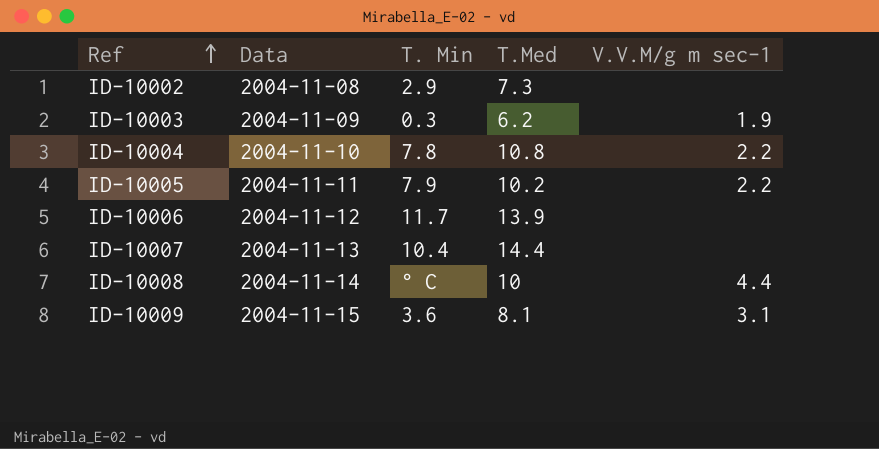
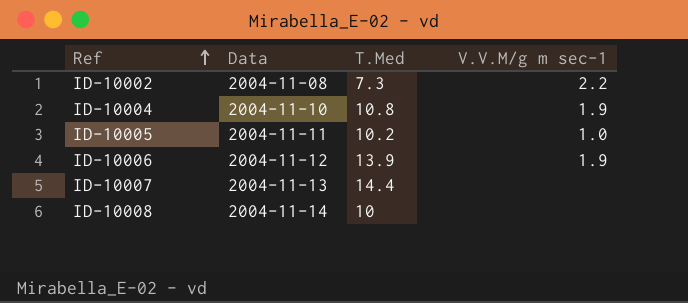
column T. Min | position: 3 -> none
row ID-10003: 2004-11-09 | 0.3 | 6.2 | 1.9 -> none
row ID-10009: 2004-11-15 | 3.6 | 8.1 | 3.1 -> none
ID-10002 | V.V.M/g m sec-1: none -> 2.2
ID-10004 | V.V.M/g m sec-1: 2.2 -> 1.9
ID-10005 | V.V.M/g m sec-1: 2.2 -> 1.0
ID-10006 | V.V.M/g m sec-1: none -> 1.9
ID-10008 | V.V.M/g m sec-1: 4.4 -> none

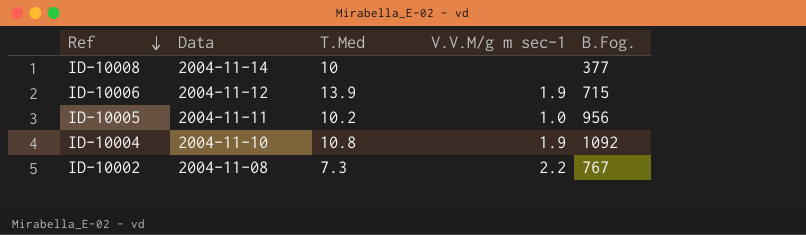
row order: Ref ascending -> Ref descending
column B.Fog. | position: none -> 5
row ID-10007: 2004-11-13 | 14.4 | none -> none

